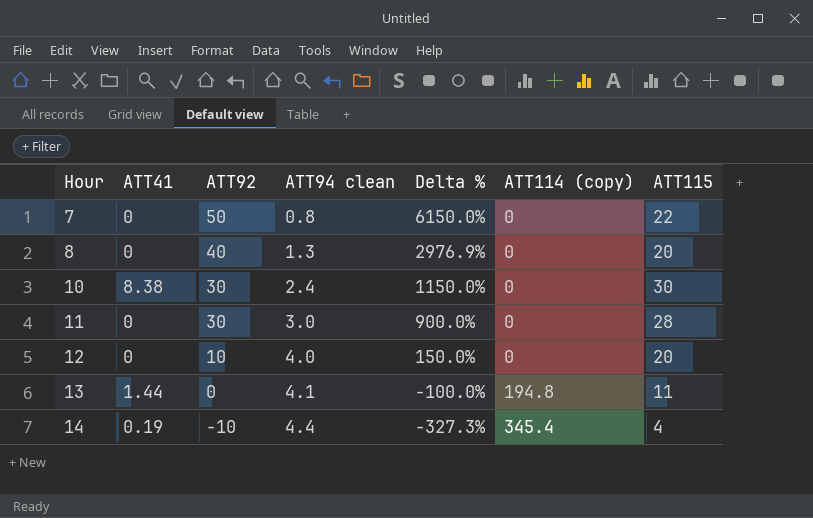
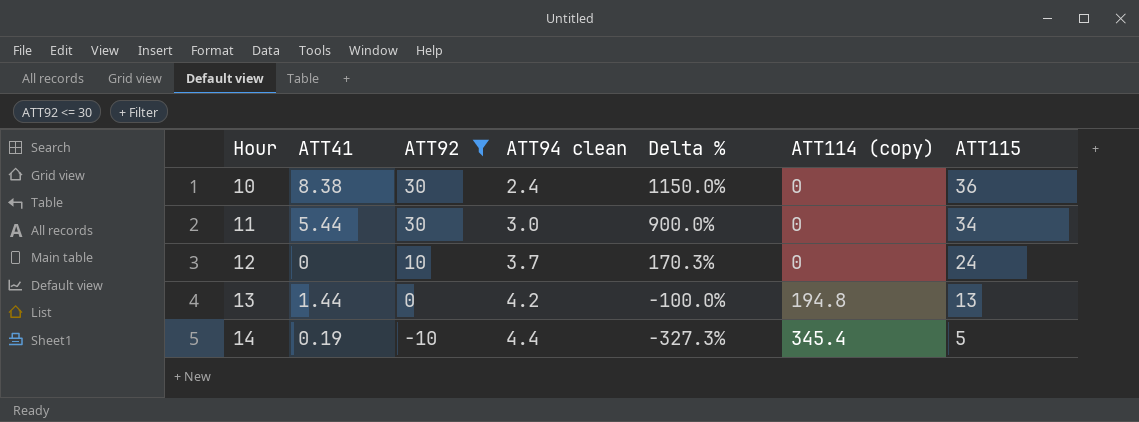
filter: none -> ATT92 <= 30
10 | ATT115: 30 -> 36
11 | ATT41: 0 -> 5.44
11 | ATT115: 28 -> 34
12 | ATT94 clean: 4.0 -> 3.7
12 | Delta %: 150.0% -> 170.3%
12 | ATT115: 20 -> 24
13 | ATT94 clean: 4.1 -> 4.2
13 | ATT115: 11 -> 13
14 | ATT115: 4 -> 5

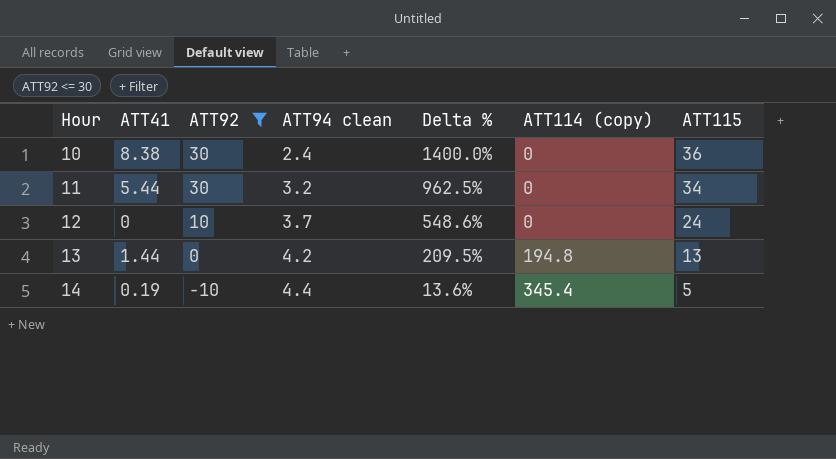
column Delta % | formula: ([ATT92] - [ATT94 clean]) / [ATT94 clean] -> ([ATT115] - [ATT94 clean]) / [ATT94 clean]
11 | ATT94 clean: 3.0 -> 3.2

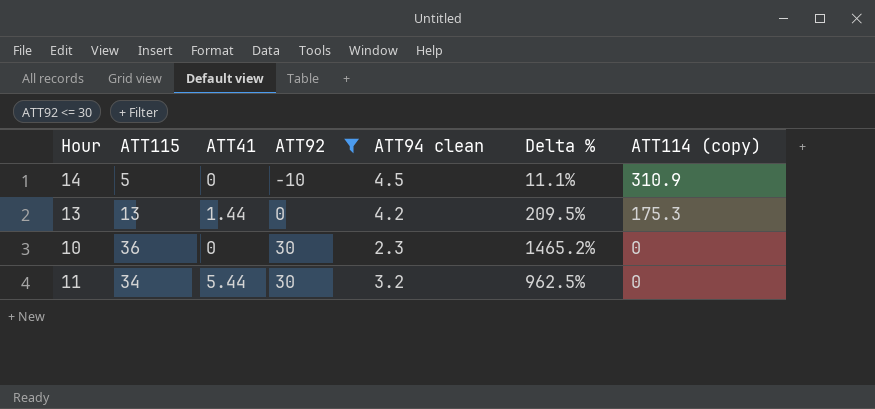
row order: Hour ascending -> ATT92 ascending
column ATT115 | position: 7 -> 2
row 12: 0 | 10 | 3.7 | 548.6% | 0 | 24 -> none
14 | ATT41: 0.19 -> 0
14 | ATT94 clean: 4.4 -> 4.5
14 | Delta %: 13.6% -> 11.1%
14 | ATT114 (copy): 345.4 -> 310.9
13 | ATT114 (copy): 194.8 -> 175.3
10 | ATT41: 8.38 -> 0
10 | ATT94 clean: 2.4 -> 2.3
10 | Delta %: 1400.0% -> 1465.2%

